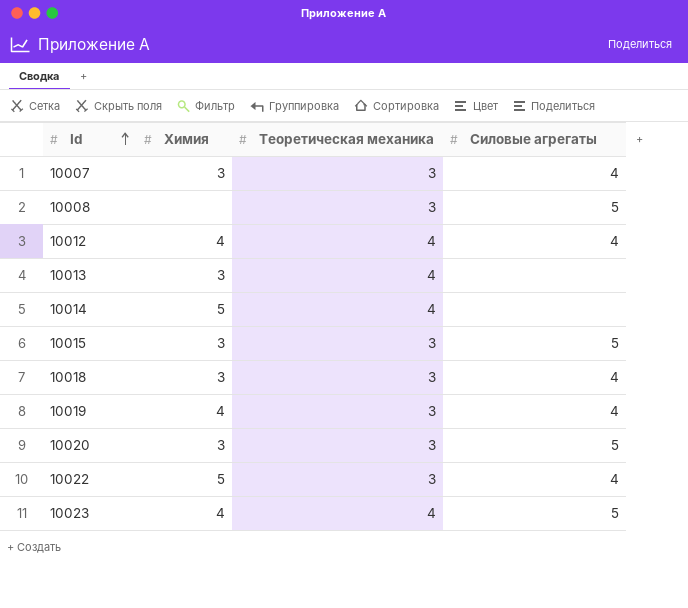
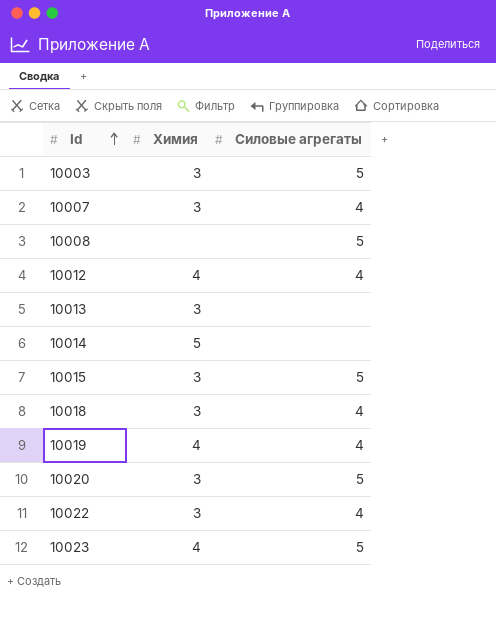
column Теоретическая механика | position: 3 -> none
row 10003: none -> 3 | 5
10022 | Химия: 5 -> 3

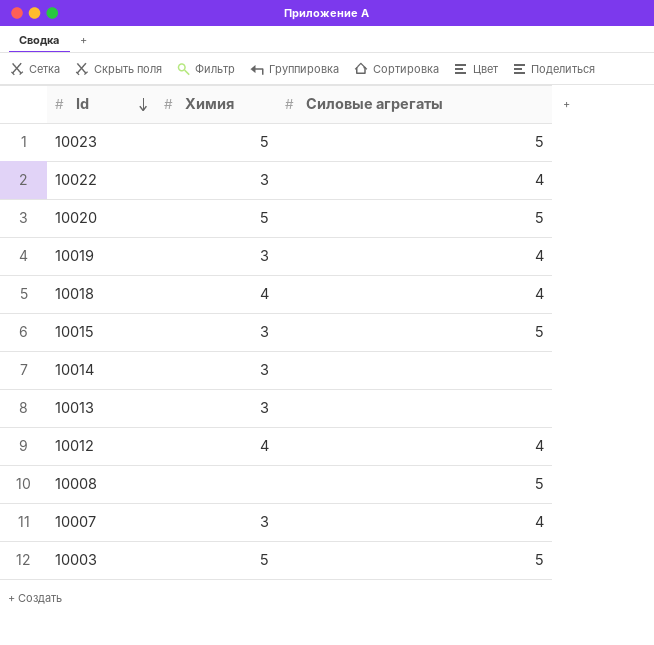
row order: Id ascending -> Id descending
10023 | Химия: 4 -> 5
10020 | Химия: 3 -> 5
10019 | Химия: 4 -> 3
10018 | Химия: 3 -> 4
10014 | Химия: 5 -> 3
10003 | Химия: 3 -> 5

